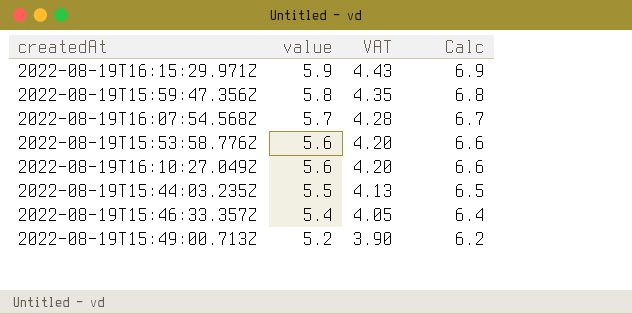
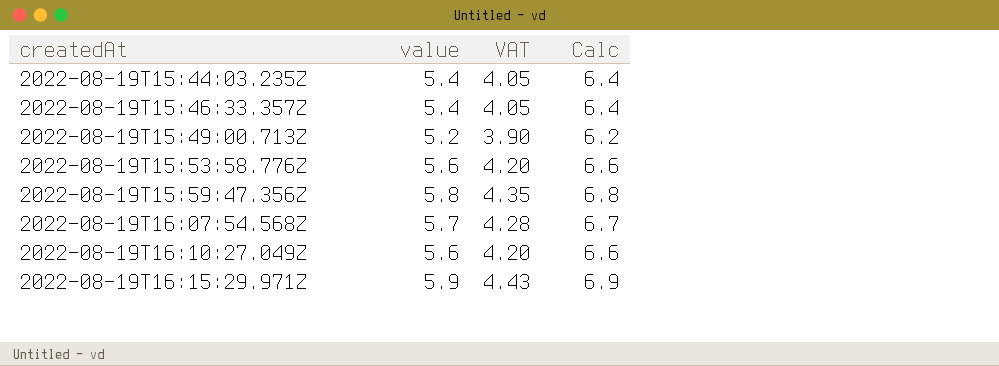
row order: value descending -> createdAt ascending
2022-08-19T15:44:03.235Z | value: 5.5 -> 5.4
2022-08-19T15:44:03.235Z | VAT: 4.13 -> 4.05
2022-08-19T15:44:03.235Z | Calc: 6.5 -> 6.4

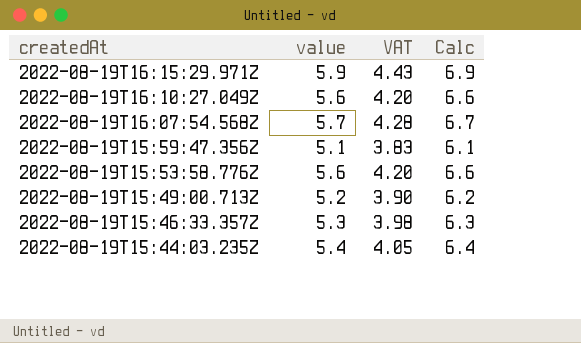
row order: createdAt ascending -> createdAt descending
2022-08-19T15:59:47.356Z | value: 5.8 -> 5.1
2022-08-19T15:59:47.356Z | VAT: 4.35 -> 3.83
2022-08-19T15:59:47.356Z | Calc: 6.8 -> 6.1
2022-08-19T15:46:33.357Z | value: 5.4 -> 5.3
2022-08-19T15:46:33.357Z | VAT: 4.05 -> 3.98
2022-08-19T15:46:33.357Z | Calc: 6.4 -> 6.3

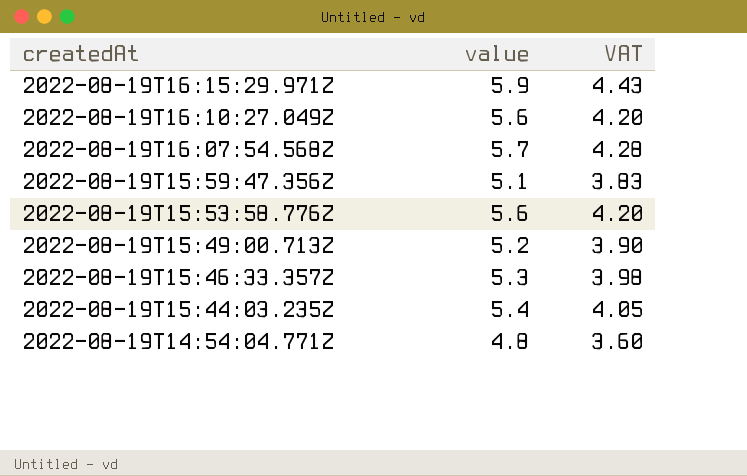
column Calc | formula: [value] + 1 -> none
row 2022-08-19T14:54:04.771Z: none -> 4.8 | 3.60

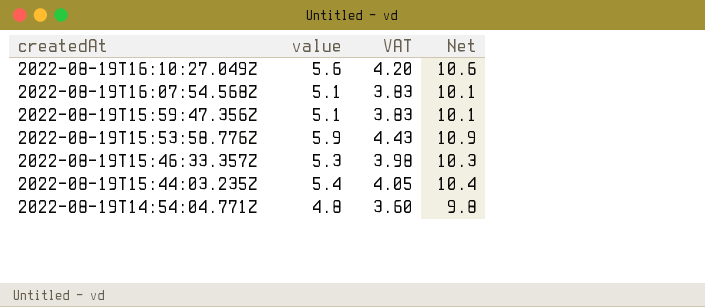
column Net | formula: none -> [value] + 5
row 2022-08-19T16:15:29.971Z: 5.9 | 4.43 -> none
row 2022-08-19T15:49:00.713Z: 5.2 | 3.90 -> none
2022-08-19T16:07:54.568Z | value: 5.7 -> 5.1
2022-08-19T16:07:54.568Z | VAT: 4.28 -> 3.83
2022-08-19T15:53:58.776Z | value: 5.6 -> 5.9
2022-08-19T15:53:58.776Z | VAT: 4.20 -> 4.43

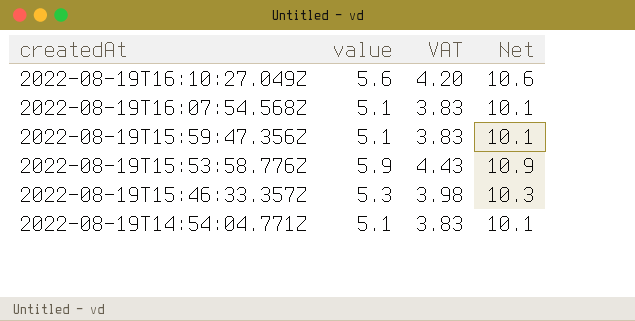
row 2022-08-19T15:44:03.235Z: 5.4 | 4.05 | 10.4 -> none
2022-08-19T14:54:04.771Z | value: 4.8 -> 5.1
2022-08-19T14:54:04.771Z | VAT: 3.60 -> 3.83
2022-08-19T14:54:04.771Z | Net: 9.8 -> 10.1

